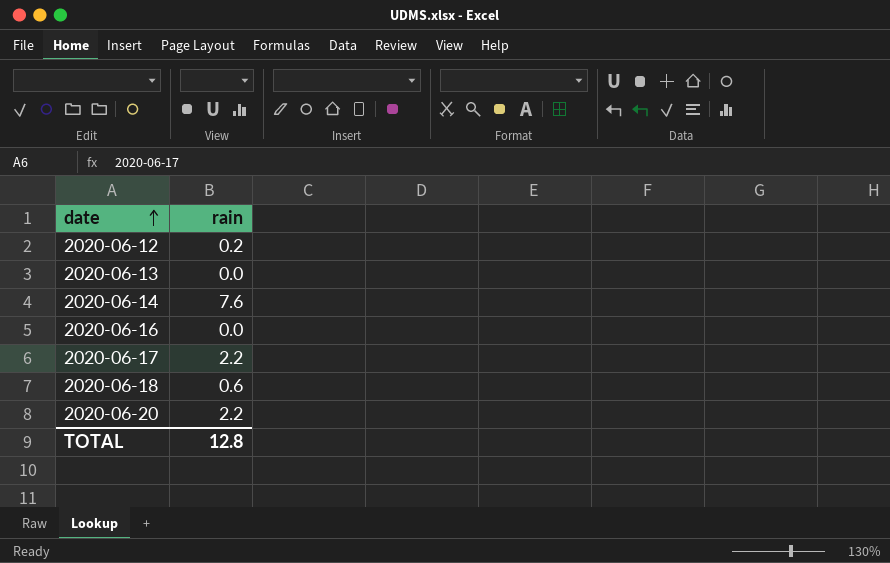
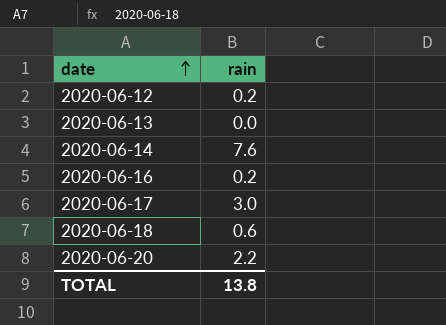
2020-06-16 | rain: 0.0 -> 0.2
2020-06-17 | rain: 2.2 -> 3.0
TOTAL | rain: 12.8 -> 13.8

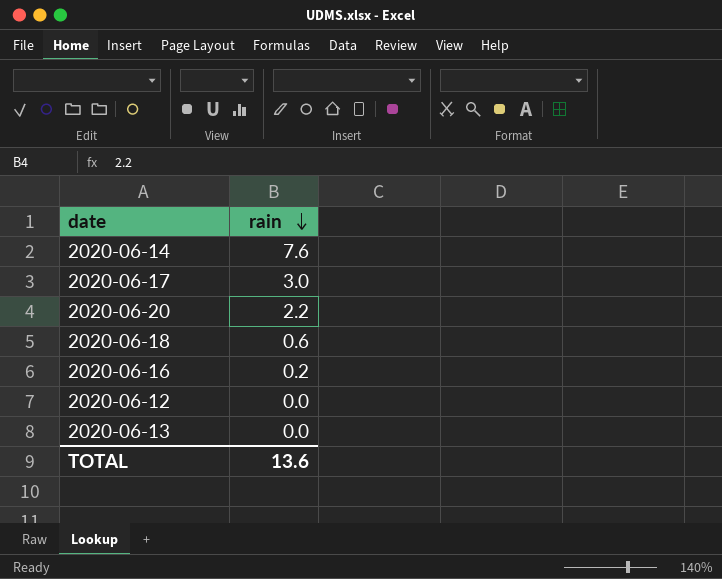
row order: date ascending -> rain descending
2020-06-12 | rain: 0.2 -> 0.0
TOTAL | rain: 13.8 -> 13.6

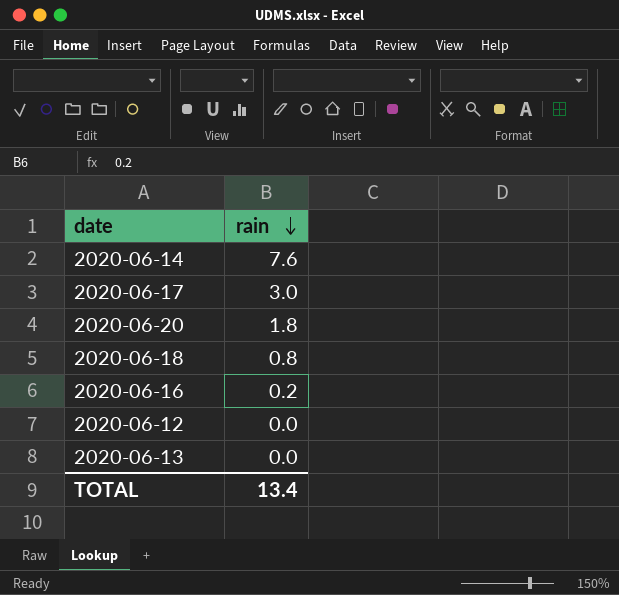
2020-06-20 | rain: 2.2 -> 1.8
2020-06-18 | rain: 0.6 -> 0.8
TOTAL | rain: 13.6 -> 13.4

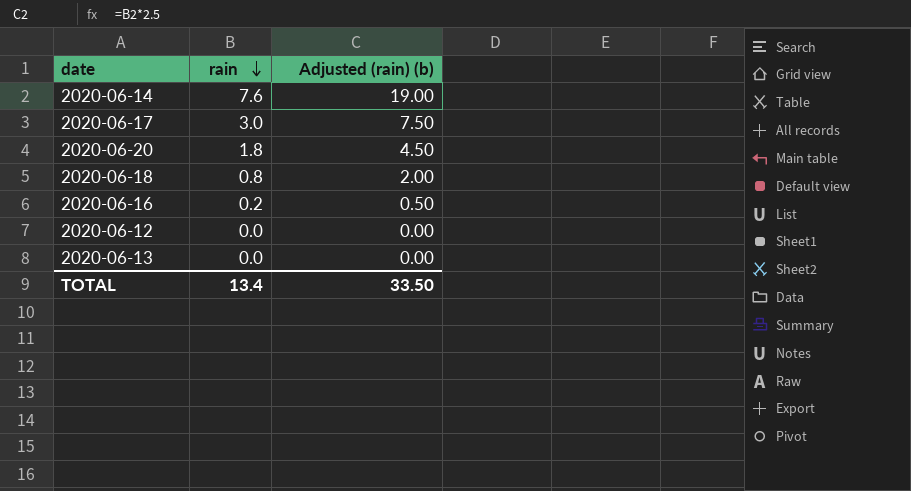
column Adjusted (rain) (b) | formula: none -> [rain] * 2.5

